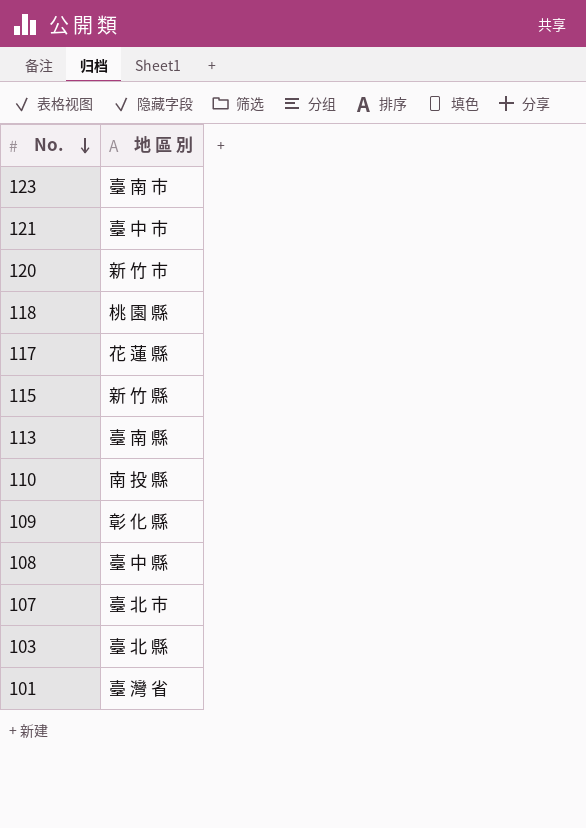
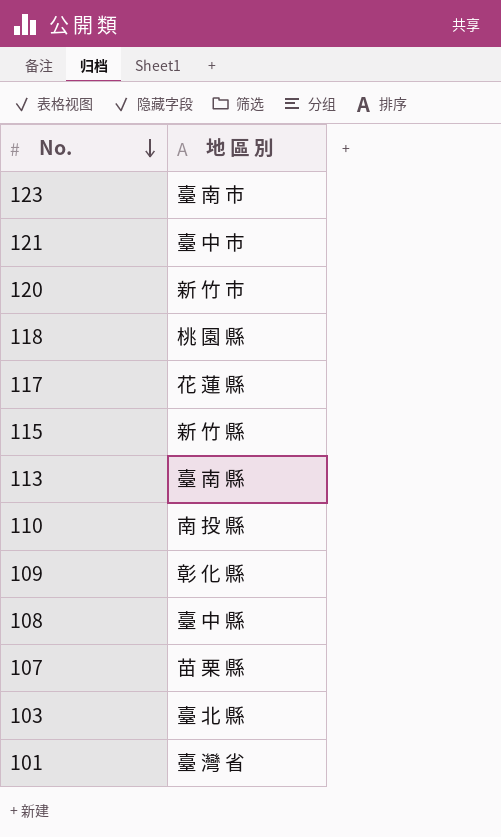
107 | 地 區 別: 臺 北 市 -> 苗 栗 縣

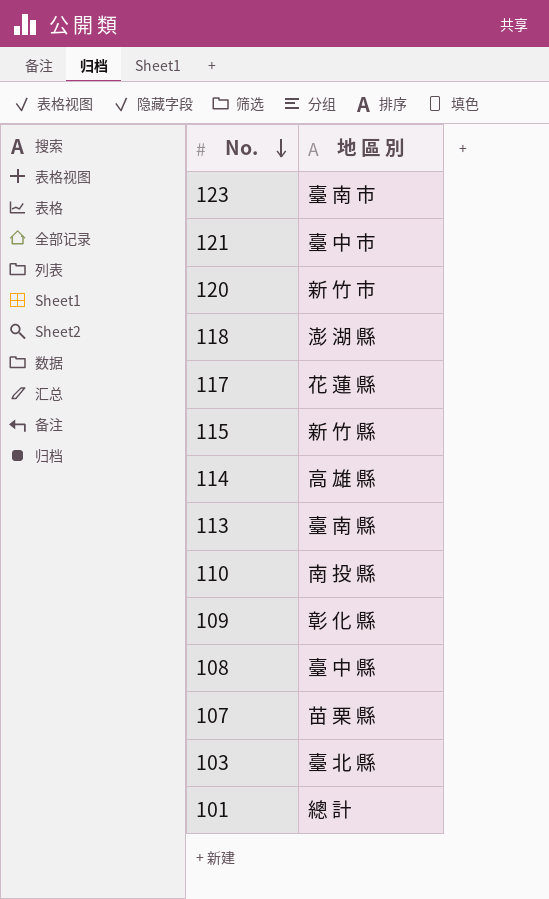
118 | 地 區 別: 桃 園 縣 -> 澎 湖 縣
row 114: none -> 高 雄 縣
101 | 地 區 別: 臺 灣 省 -> 總 計

